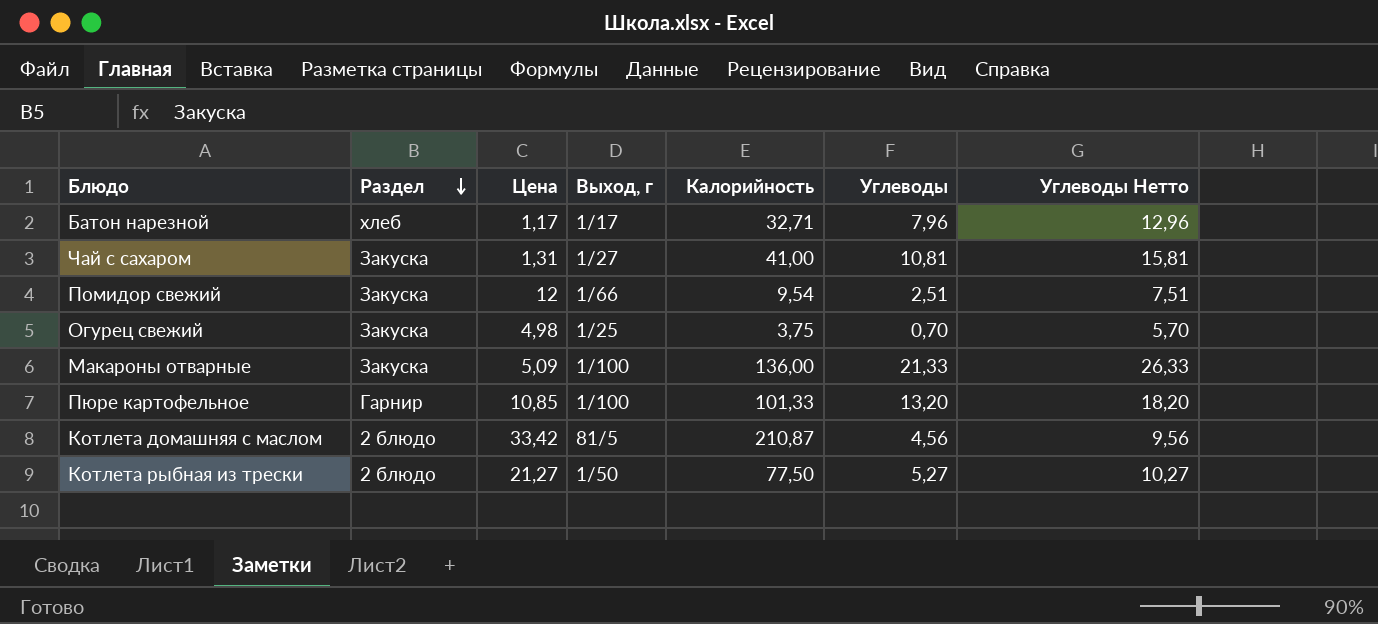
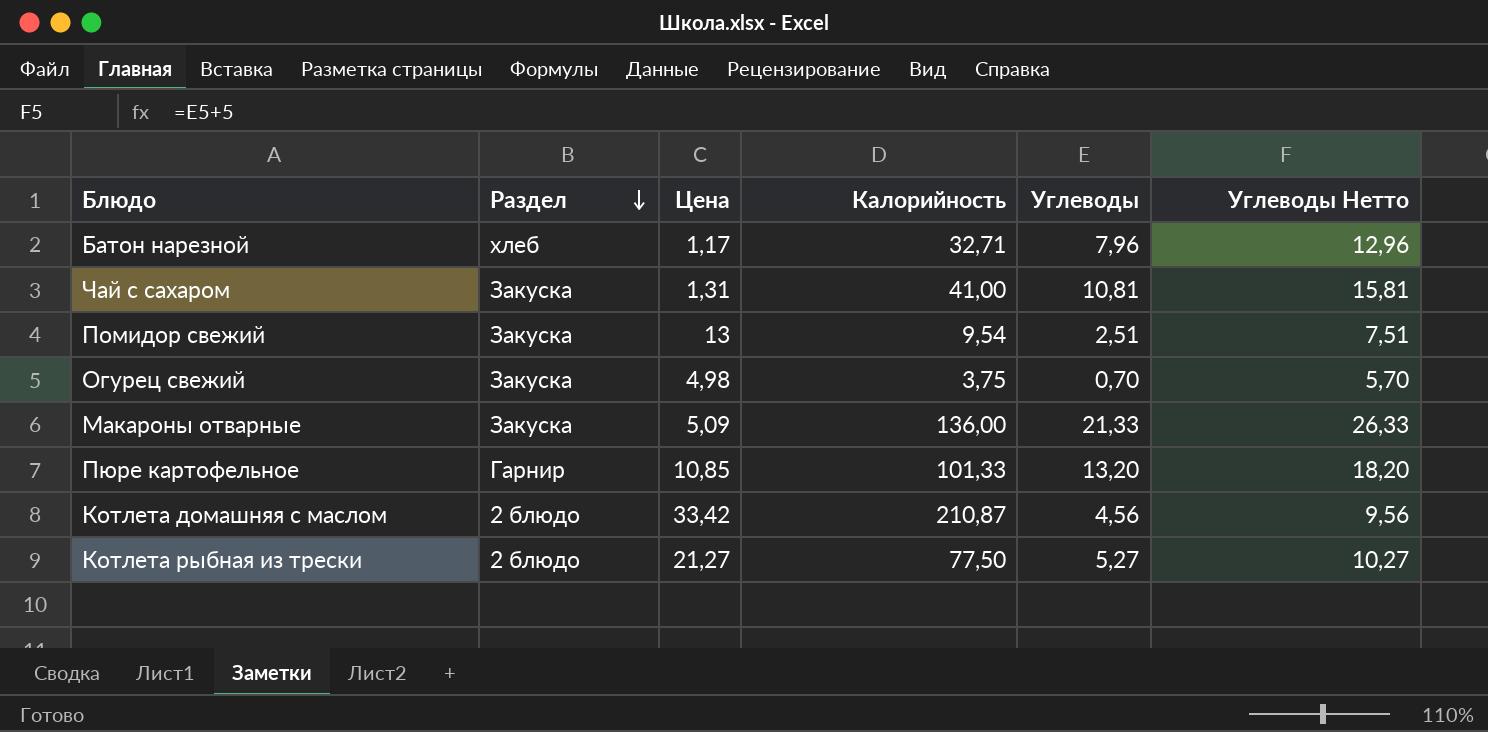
column Выход, г | position: 4 -> none
Помидор свежий | Цена: 12 -> 13

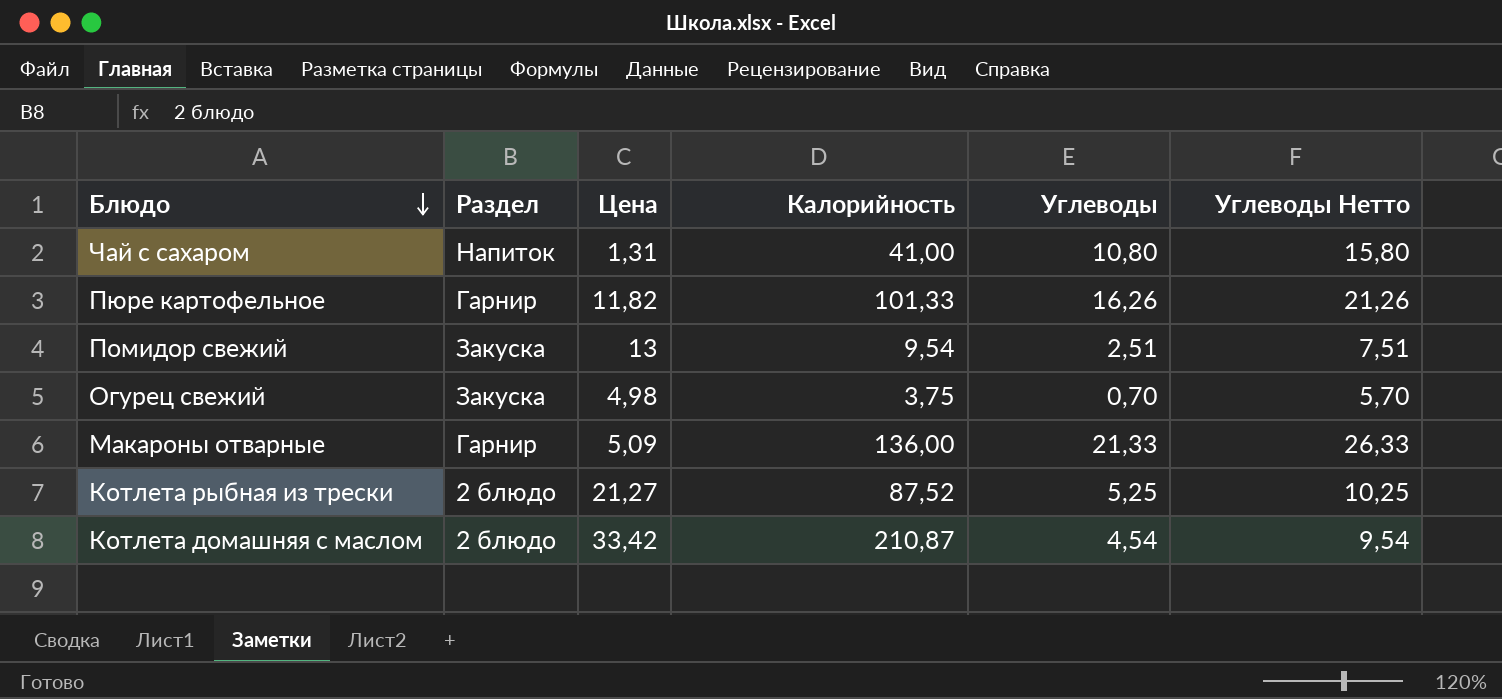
row order: Раздел descending -> Блюдо descending
row Батон нарезной: хлеб | 1,17 | 32,71 | 7,96 | 12,96 -> none
Чай с сахаром | Раздел: Закуска -> Напиток
Чай с сахаром | Углеводы: 10,81 -> 10,80
Чай с сахаром | Углеводы Нетто: 15,81 -> 15,80
Пюре картофельное | Цена: 10,85 -> 11,82
Пюре картофельное | Углеводы: 13,20 -> 16,26
Пюре картофельное | Углеводы Нетто: 18,20 -> 21,26
Макароны отварные | Раздел: Закуска -> Гарнир
Котлета рыбная из трески | Калорийность: 77,50 -> 87,52
Котлета рыбная из трески | Углеводы: 5,27 -> 5,25
Котлета рыбная из трески | Углеводы Нетто: 10,27 -> 10,25
Котлета домашняя с маслом | Углеводы: 4,56 -> 4,54
Котлета домашняя с маслом | Углеводы Нетто: 9,56 -> 9,54

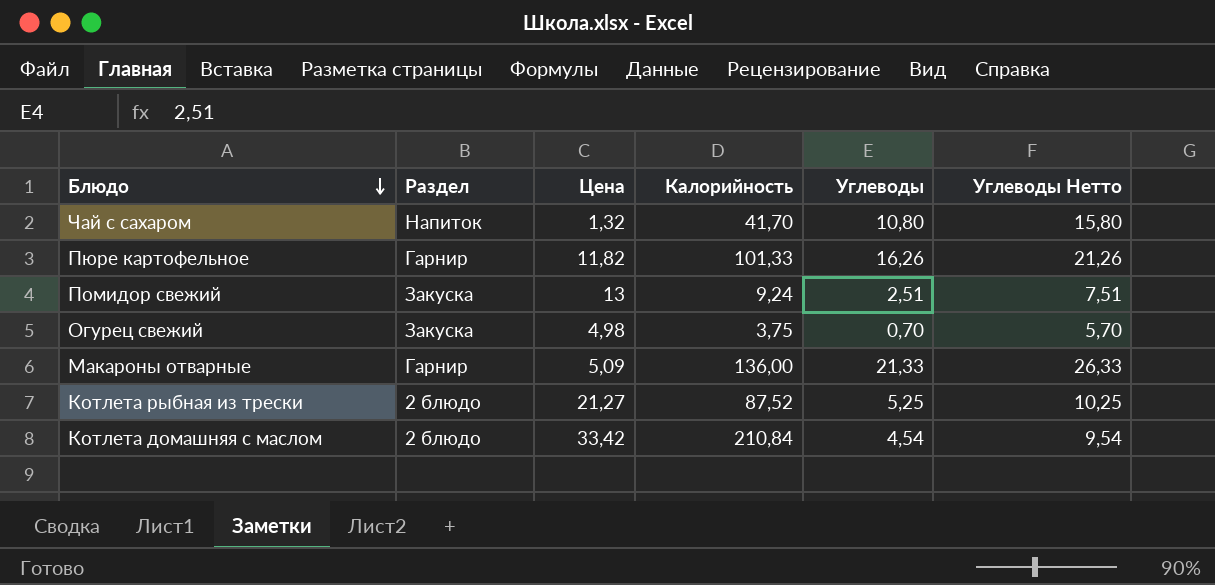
Чай с сахаром | Цена: 1,31 -> 1,32
Чай с сахаром | Калорийность: 41,00 -> 41,70
Помидор свежий | Калорийность: 9,54 -> 9,24
Котлета домашняя с маслом | Калорийность: 210,87 -> 210,84

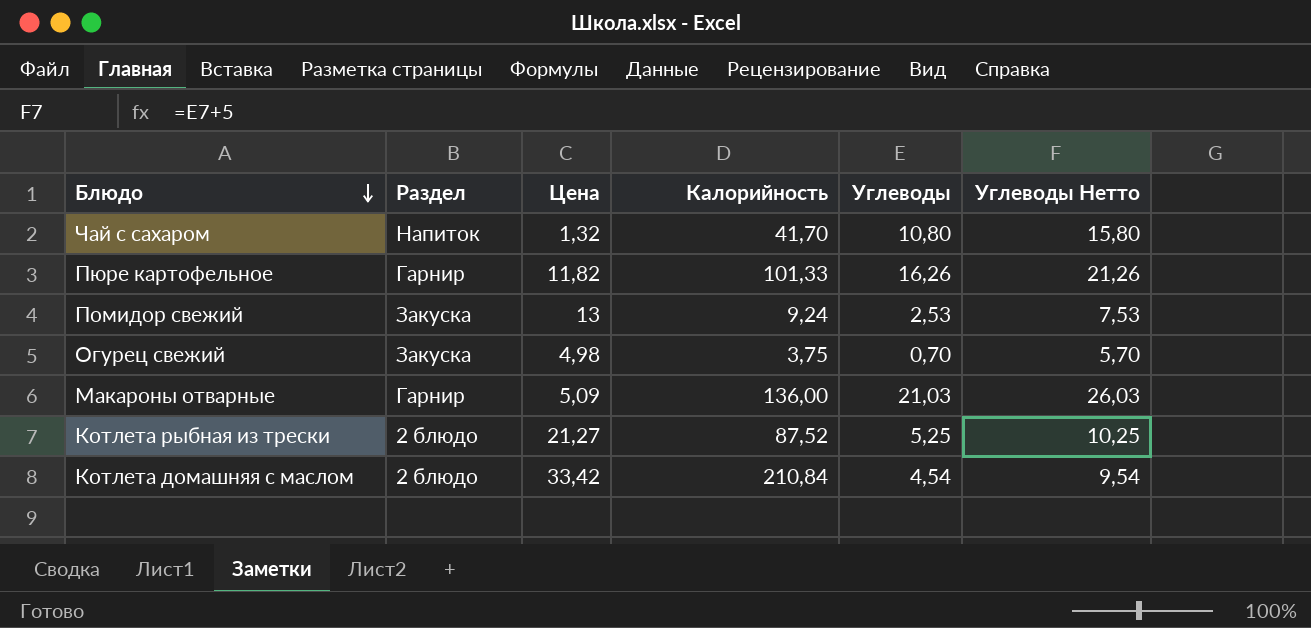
Помидор свежий | Углеводы: 2,51 -> 2,53
Помидор свежий | Углеводы Нетто: 7,51 -> 7,53
Макароны отварные | Углеводы: 21,33 -> 21,03
Макароны отварные | Углеводы Нетто: 26,33 -> 26,03

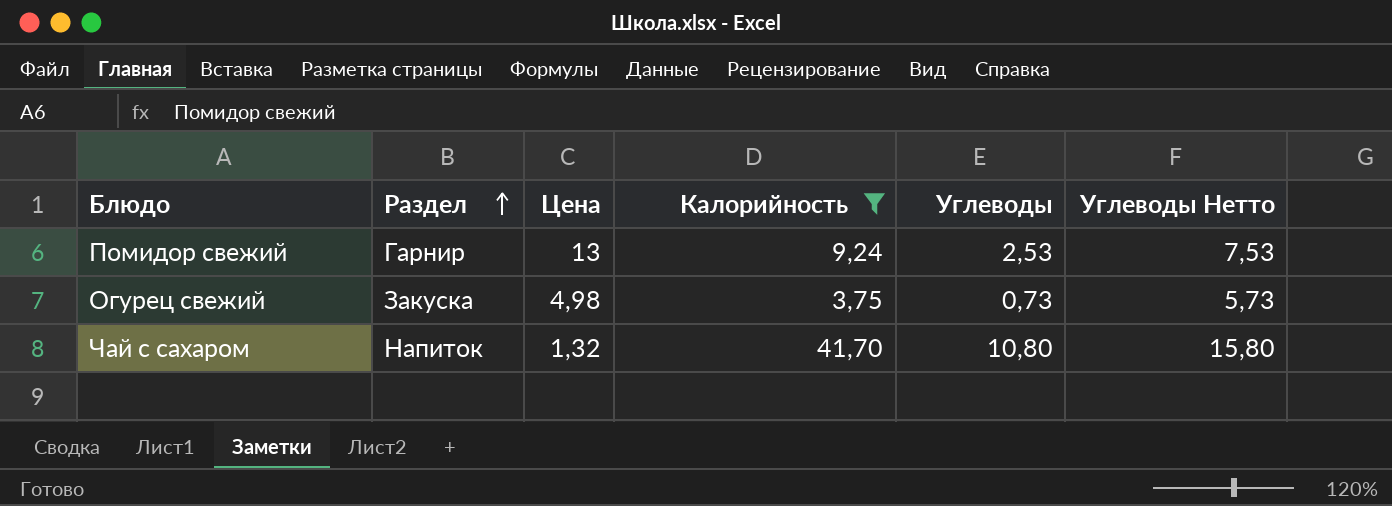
filter: none -> Калорийность <= 41,70
row order: Блюдо descending -> Раздел ascending
Помидор свежий | Раздел: Закуска -> Гарнир
Огурец свежий | Углеводы: 0,70 -> 0,73
Огурец свежий | Углеводы Нетто: 5,70 -> 5,73

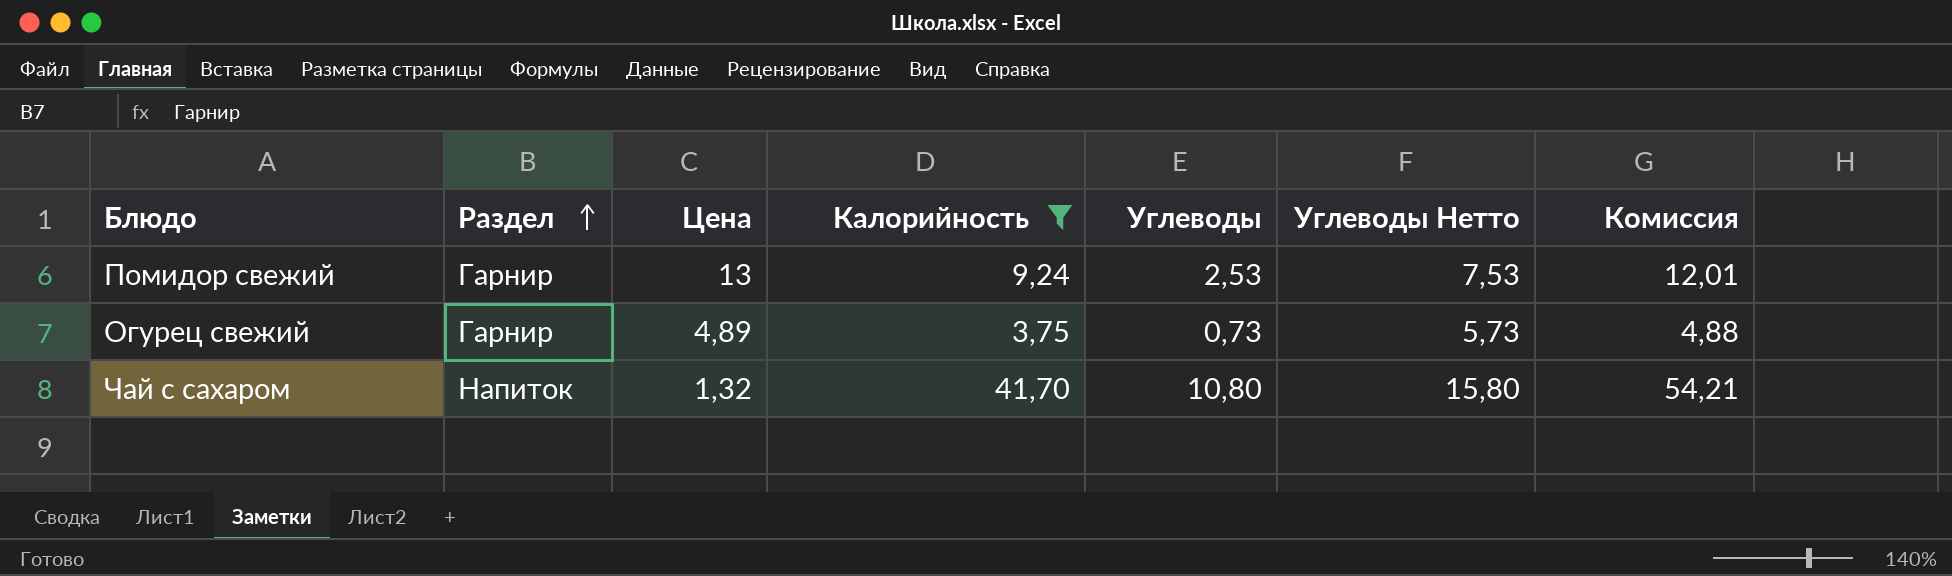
column Комиссия | formula: none -> [Калорийность] * 1,3
Огурец свежий | Раздел: Закуска -> Гарнир
Огурец свежий | Цена: 4,98 -> 4,89

